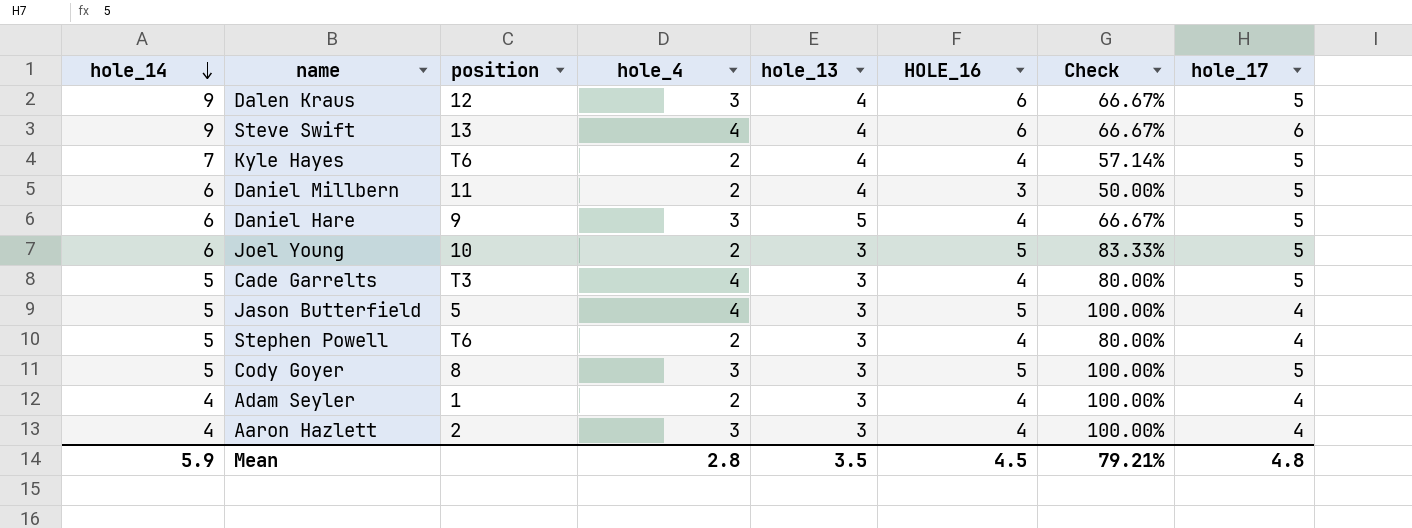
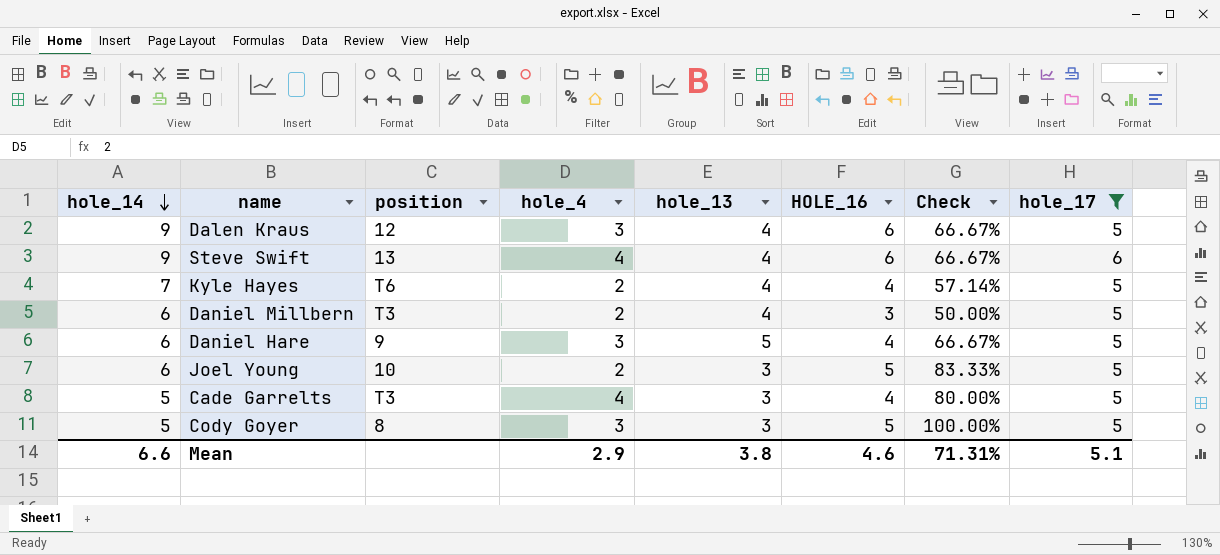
filter: none -> hole_17 != 4
Daniel Millbern | position: 11 -> T3
Mean | hole_14: 5.9 -> 6.6
Mean | hole_4: 2.8 -> 2.9
Mean | hole_13: 3.5 -> 3.8
Mean | HOLE_16: 4.5 -> 4.6
Mean | Check: 79.21% -> 71.31%
Mean | hole_17: 4.8 -> 5.1

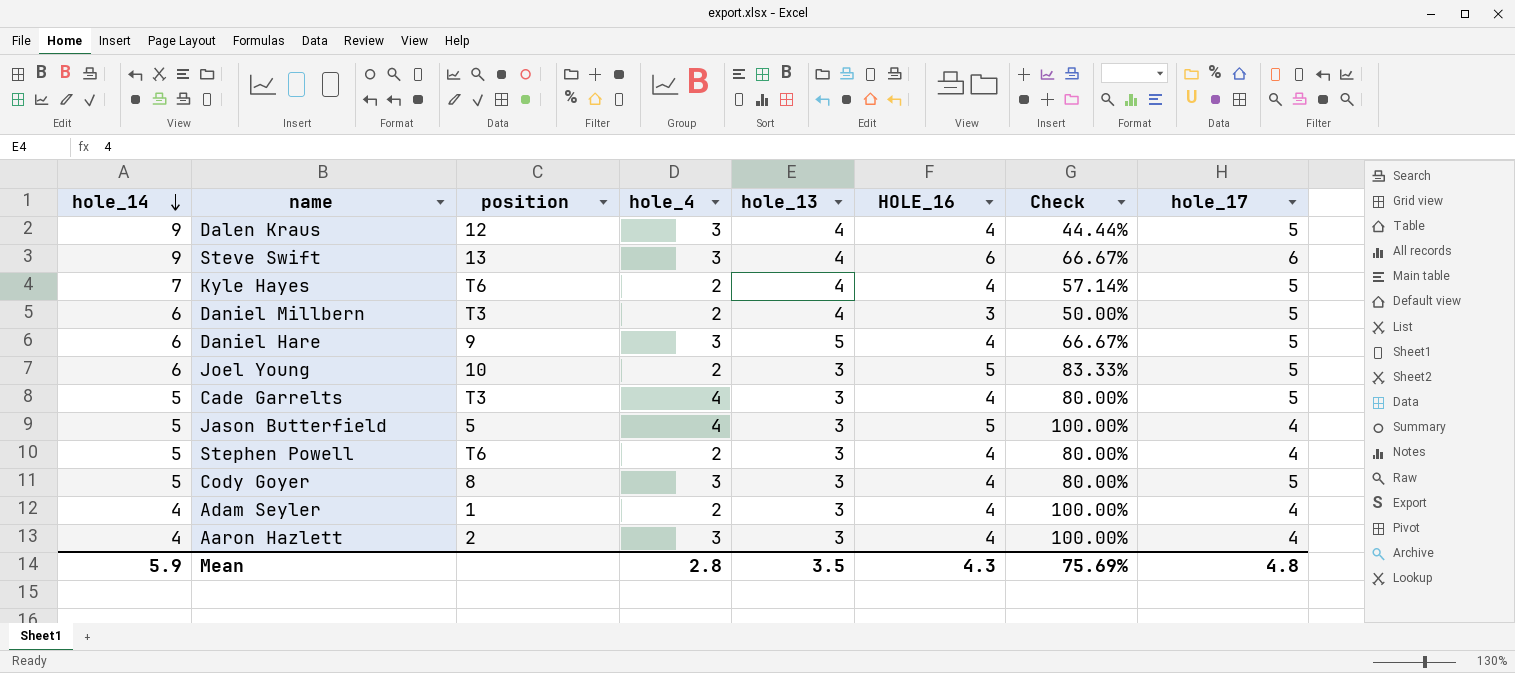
filter: hole_17 != 4 -> none
Dalen Kraus | HOLE_16: 6 -> 4
Dalen Kraus | Check: 66.67% -> 44.44%
Steve Swift | hole_4: 4 -> 3
Cody Goyer | HOLE_16: 5 -> 4
Cody Goyer | Check: 100.00% -> 80.00%
Mean | hole_14: 6.6 -> 5.9
Mean | hole_4: 2.9 -> 2.8
Mean | hole_13: 3.8 -> 3.5
Mean | HOLE_16: 4.6 -> 4.3
Mean | Check: 71.31% -> 75.69%
Mean | hole_17: 5.1 -> 4.8

